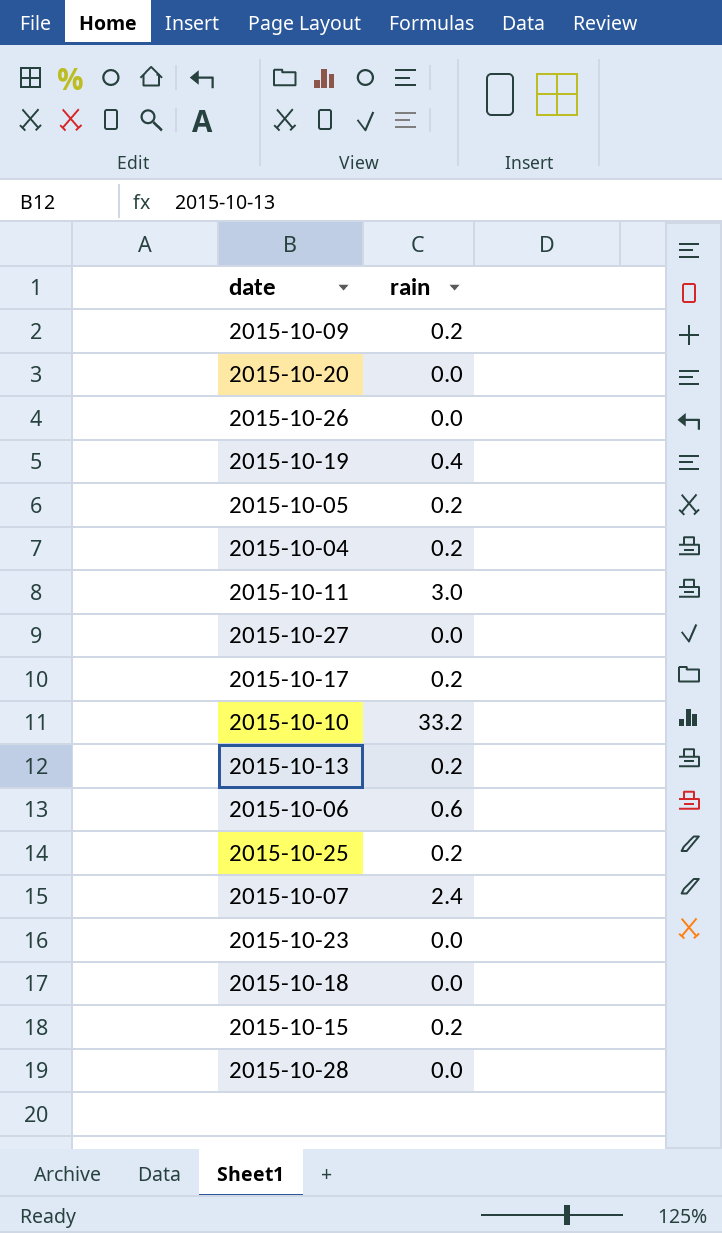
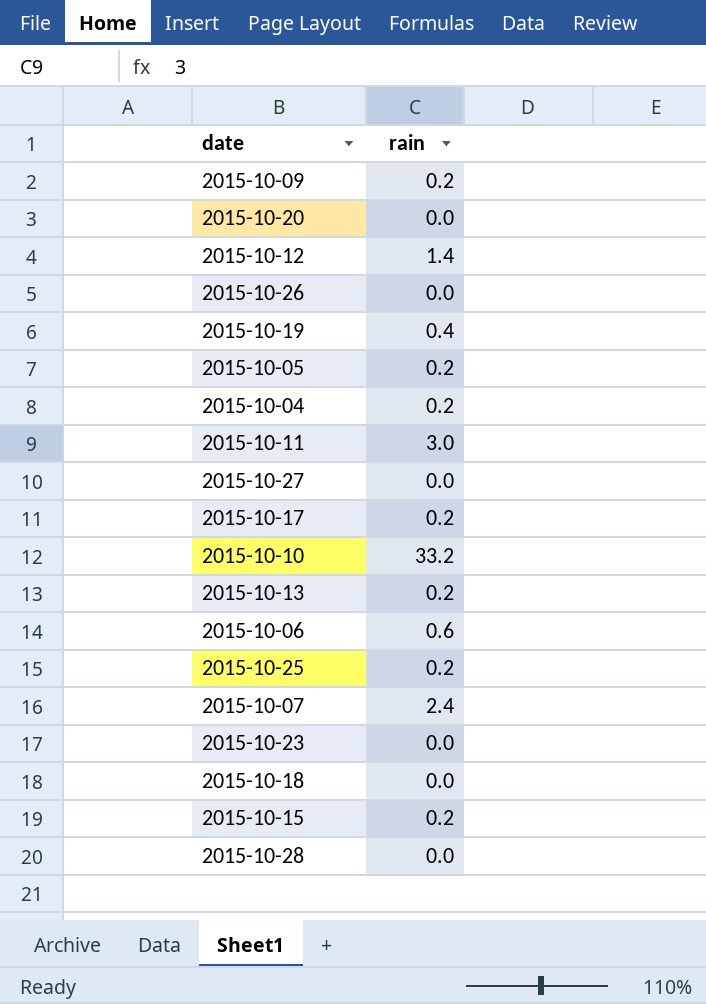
row 2015-10-12: none -> 1.4

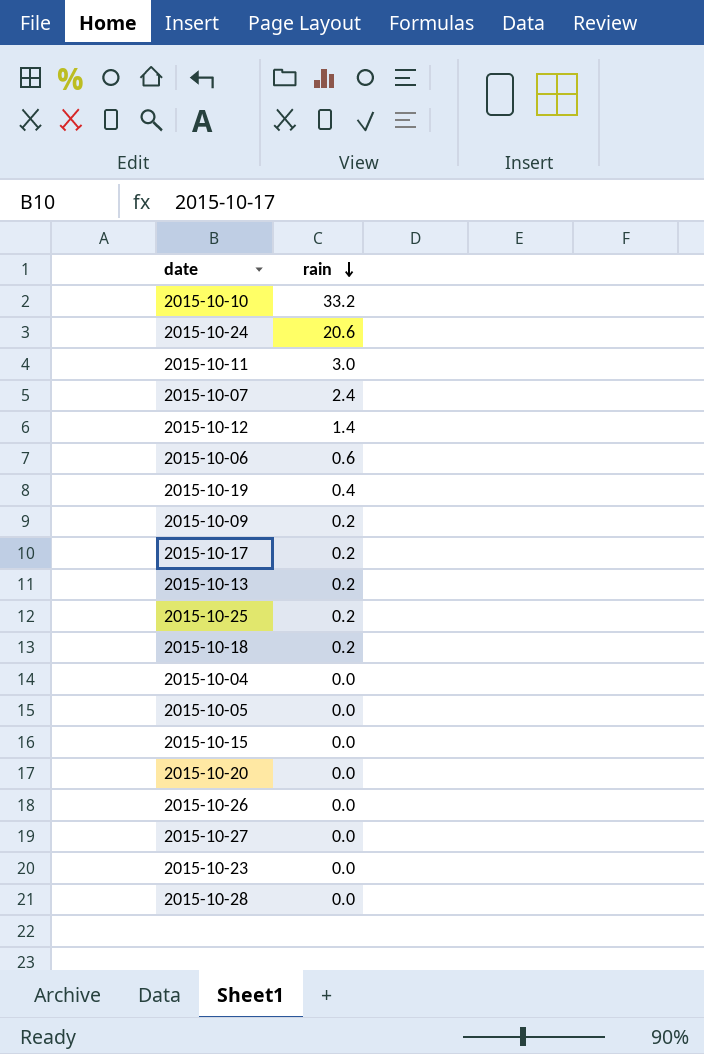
row order: none -> rain descending
row 2015-10-24: none -> 20.6
2015-10-18 | rain: 0.0 -> 0.2
2015-10-04 | rain: 0.2 -> 0.0
2015-10-05 | rain: 0.2 -> 0.0
2015-10-15 | rain: 0.2 -> 0.0

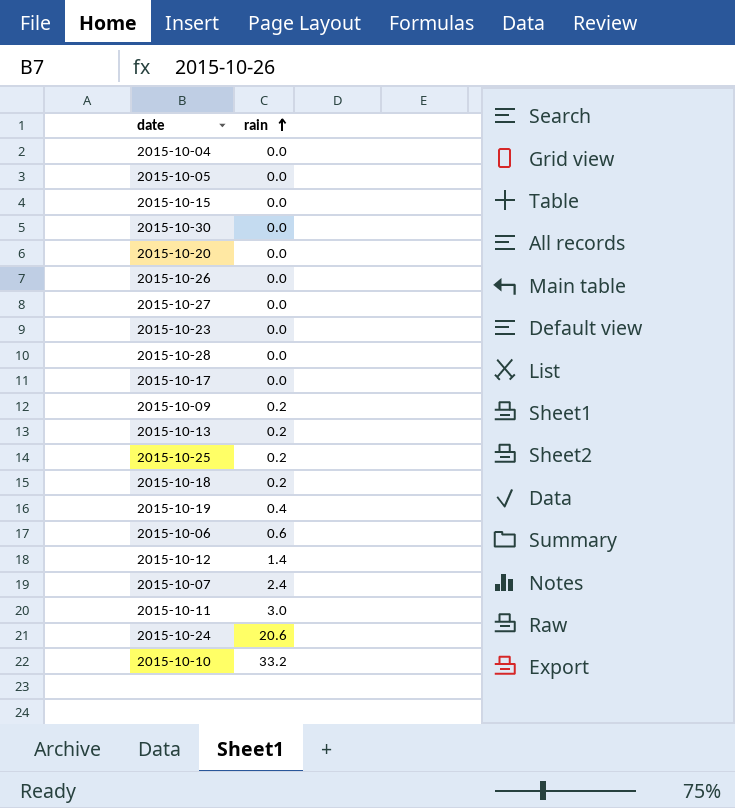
row order: rain descending -> rain ascending
row 2015-10-30: none -> 0.0
2015-10-17 | rain: 0.2 -> 0.0

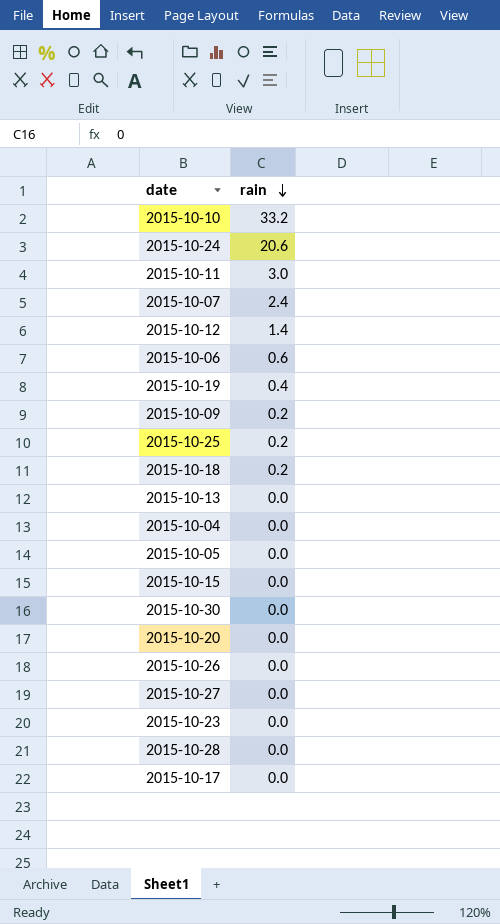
row order: rain ascending -> rain descending
2015-10-13 | rain: 0.2 -> 0.0

